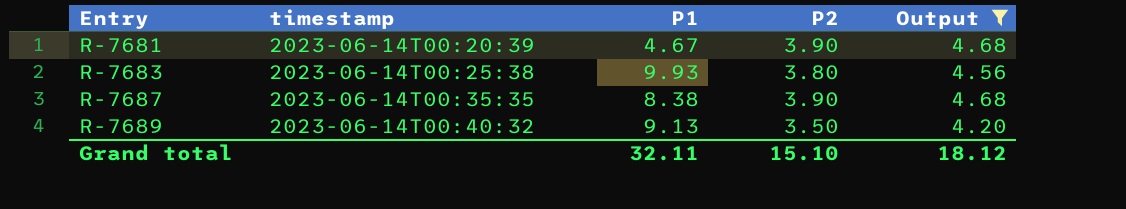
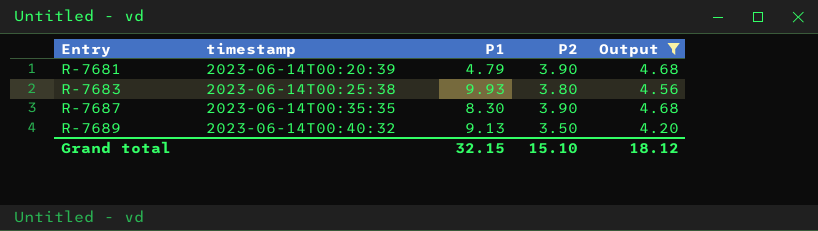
R-7681 | P1: 4.67 -> 4.79
R-7687 | P1: 8.38 -> 8.30
Grand total | P1: 32.11 -> 32.15

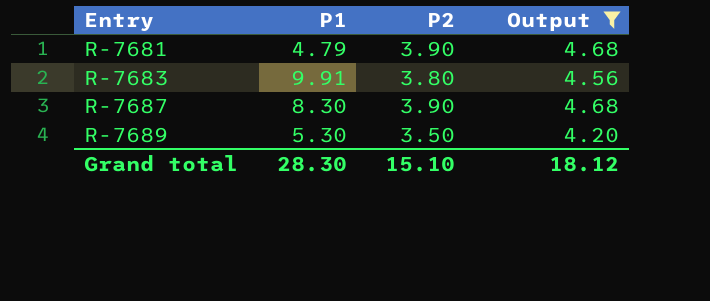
column timestamp | position: 2 -> none
R-7683 | P1: 9.93 -> 9.91
R-7689 | P1: 9.13 -> 5.30
Grand total | P1: 32.15 -> 28.30

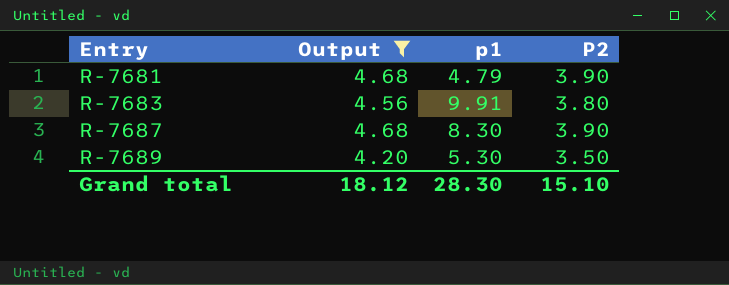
column Output | position: 4 -> 2
column name: P1 -> p1

